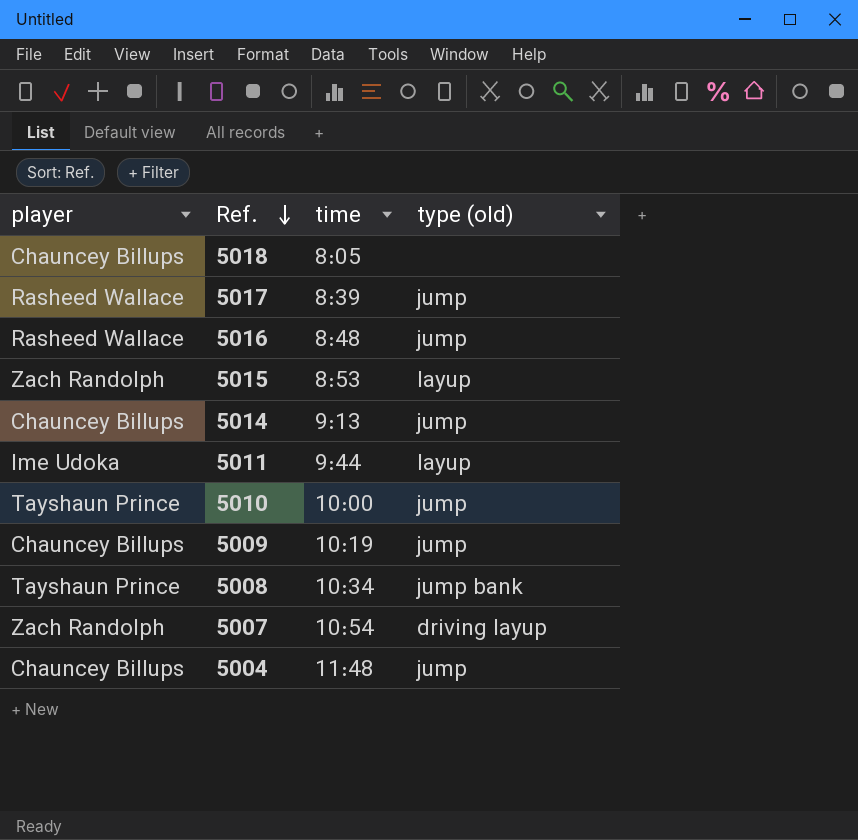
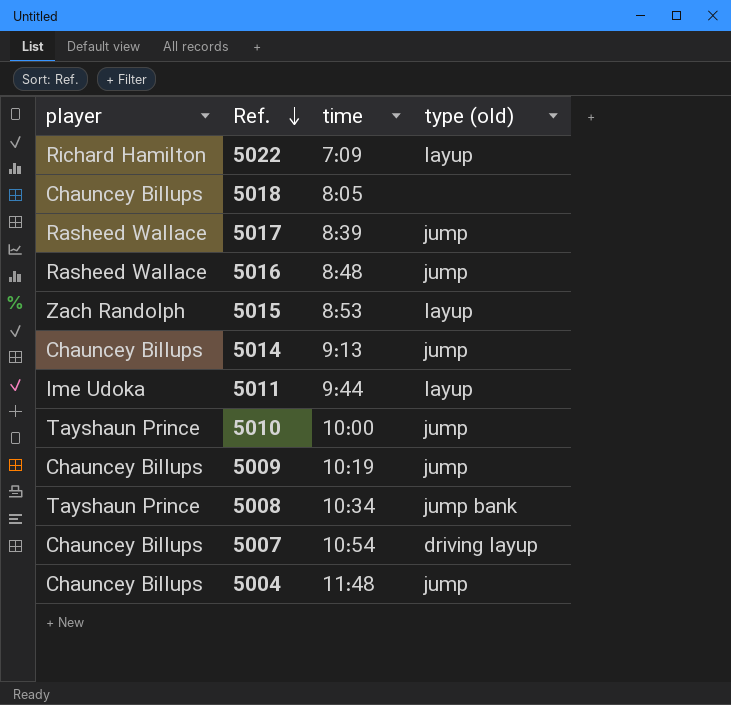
row 5022: none -> Richard Hamilton | 7:09 | layup
5007 | player: Zach Randolph -> Chauncey Billups

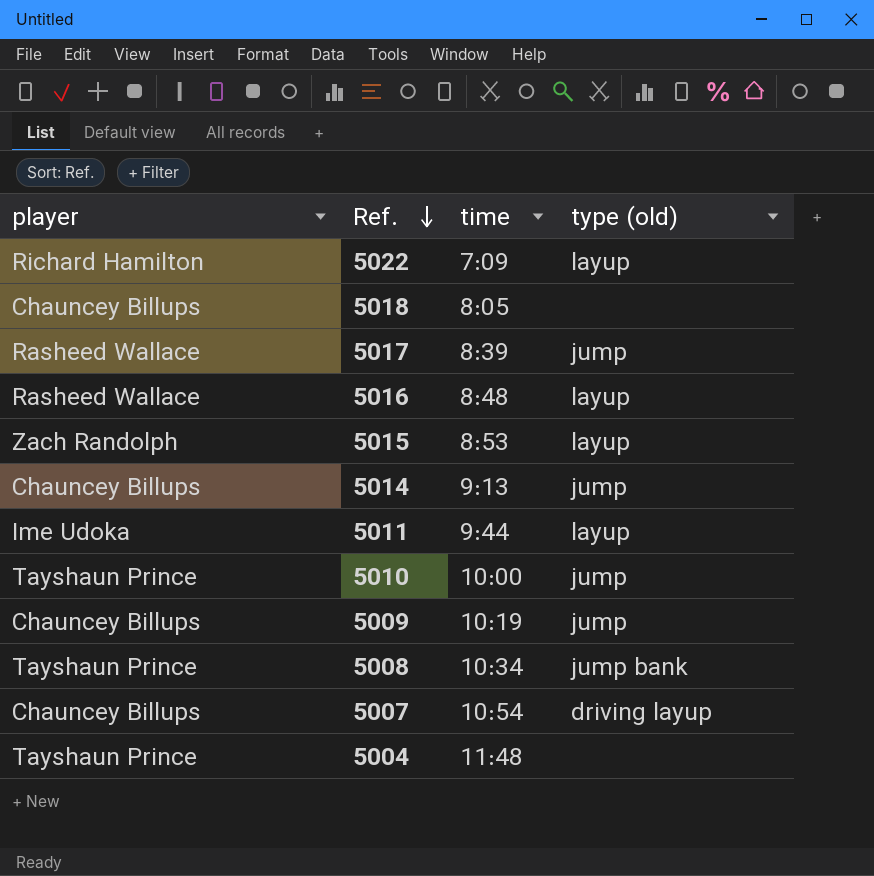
5016 | type (old): jump -> layup
5004 | player: Chauncey Billups -> Tayshaun Prince
5004 | type (old): jump -> none

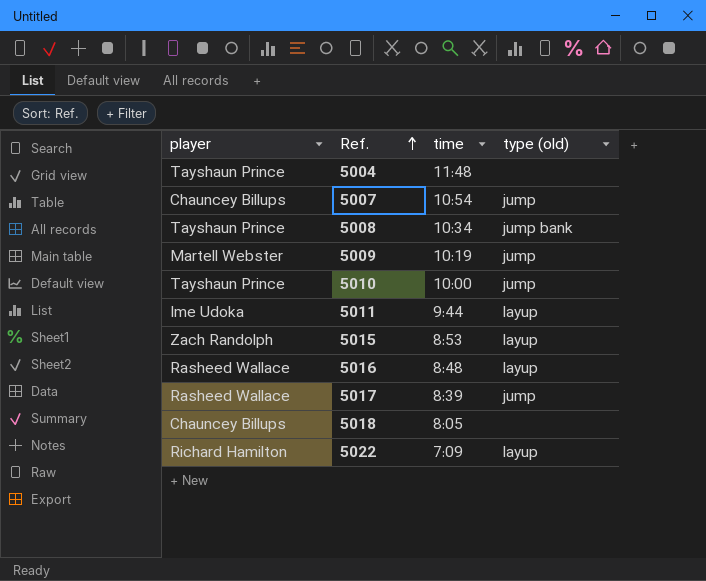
row order: Ref. descending -> Ref. ascending
row 5014: Chauncey Billups | 9:13 | jump -> none
5007 | type (old): driving layup -> jump
5009 | player: Chauncey Billups -> Martell Webster

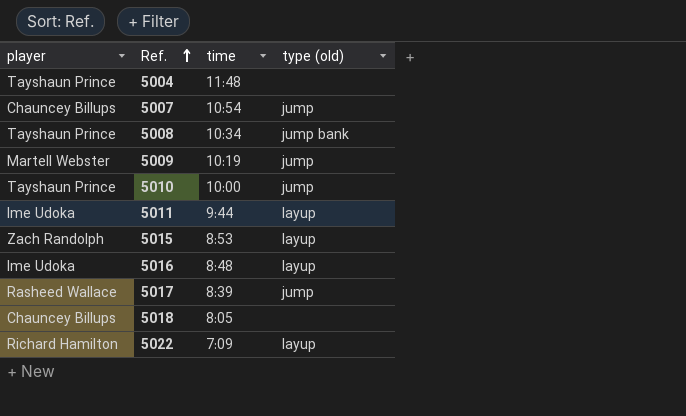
5016 | player: Rasheed Wallace -> Ime Udoka

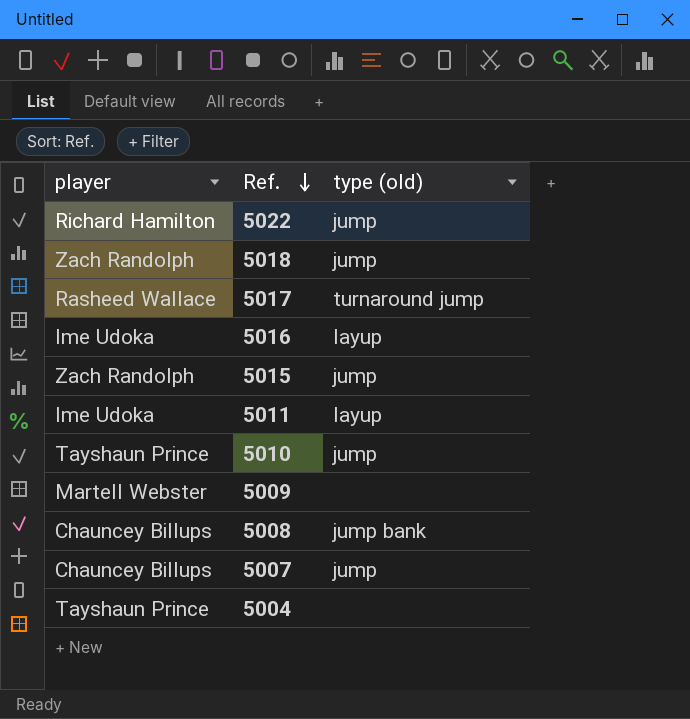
row order: Ref. ascending -> Ref. descending
column time | position: 3 -> none
5022 | type (old): layup -> jump
5018 | player: Chauncey Billups -> Zach Randolph
5018 | type (old): none -> jump
5017 | type (old): jump -> turnaround jump
5015 | type (old): layup -> jump
5009 | type (old): jump -> none
5008 | player: Tayshaun Prince -> Chauncey Billups

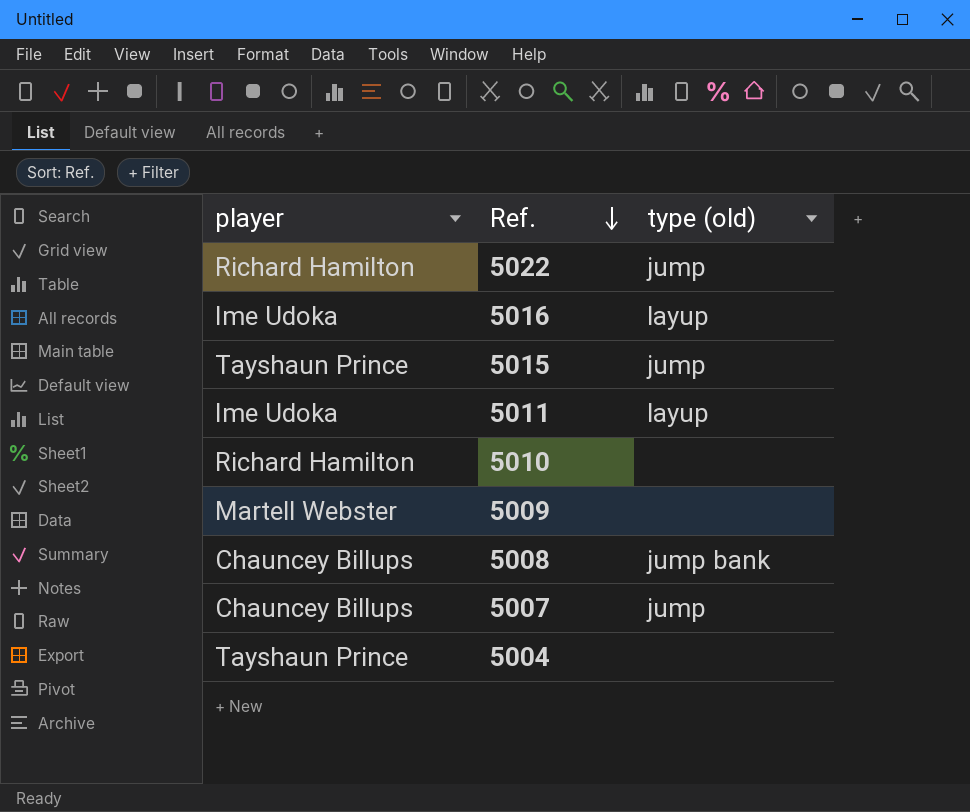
row 5018: Zach Randolph | jump -> none
row 5017: Rasheed Wallace | turnaround jump -> none
5015 | player: Zach Randolph -> Tayshaun Prince
5010 | player: Tayshaun Prince -> Richard Hamilton
5010 | type (old): jump -> none

